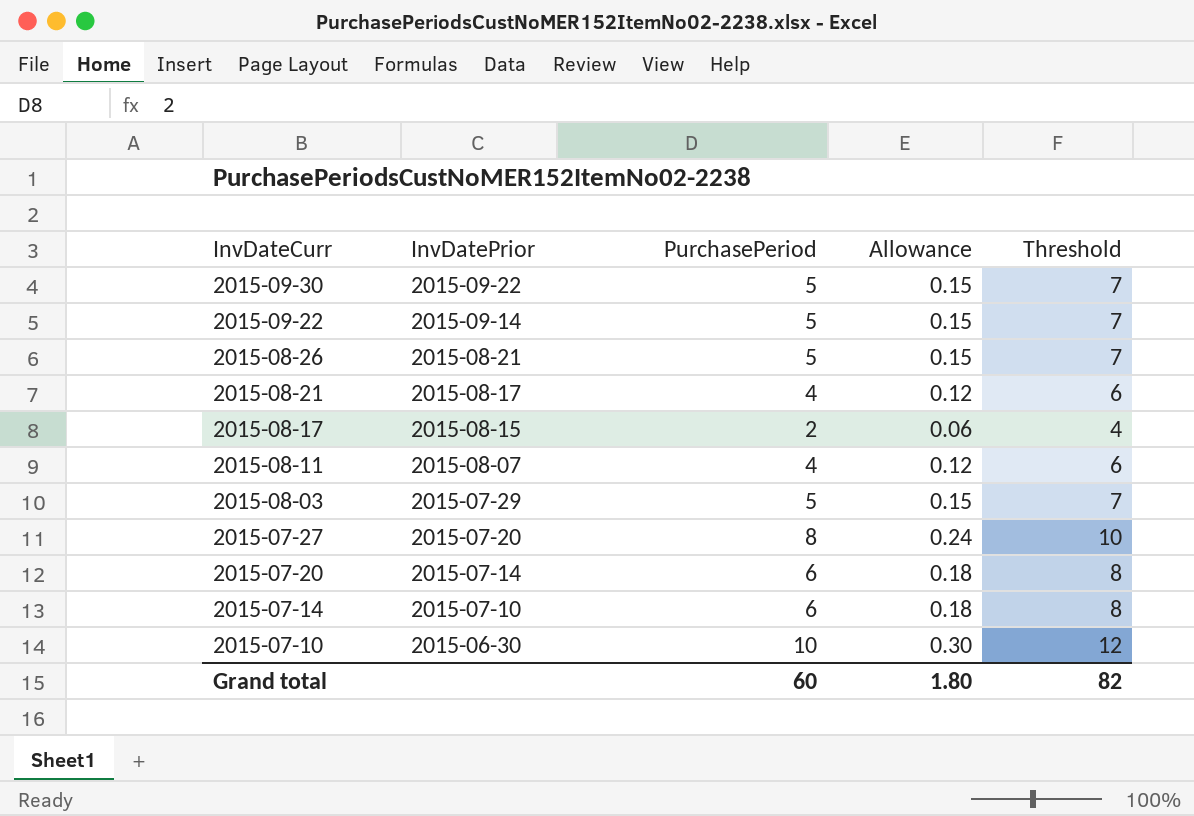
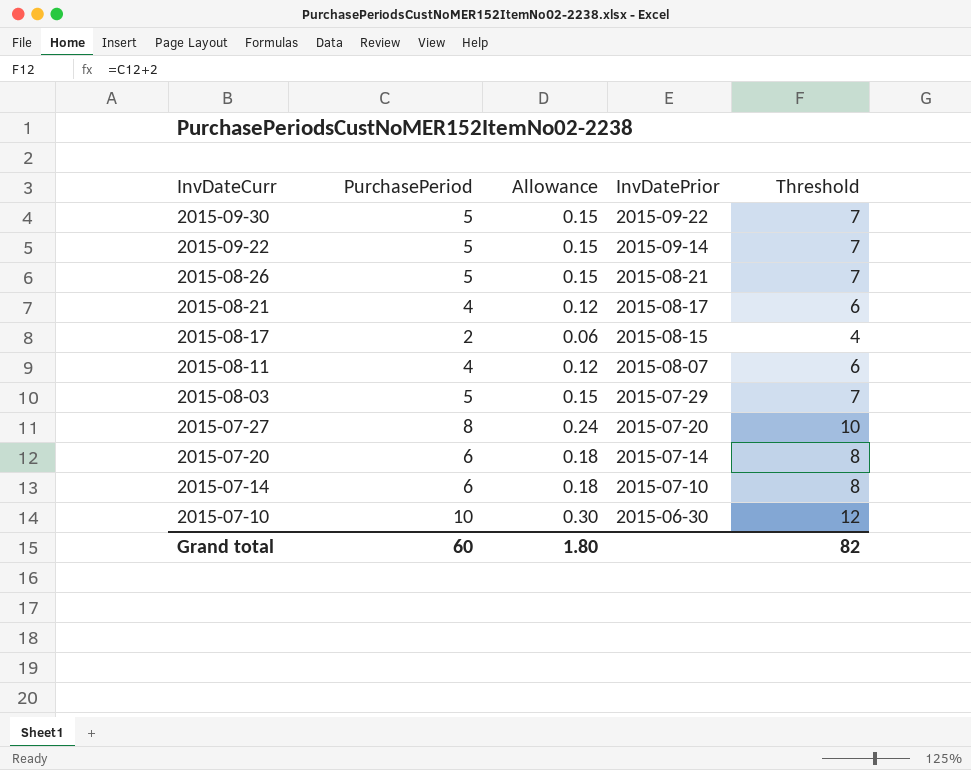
column InvDatePrior | position: 2 -> 4

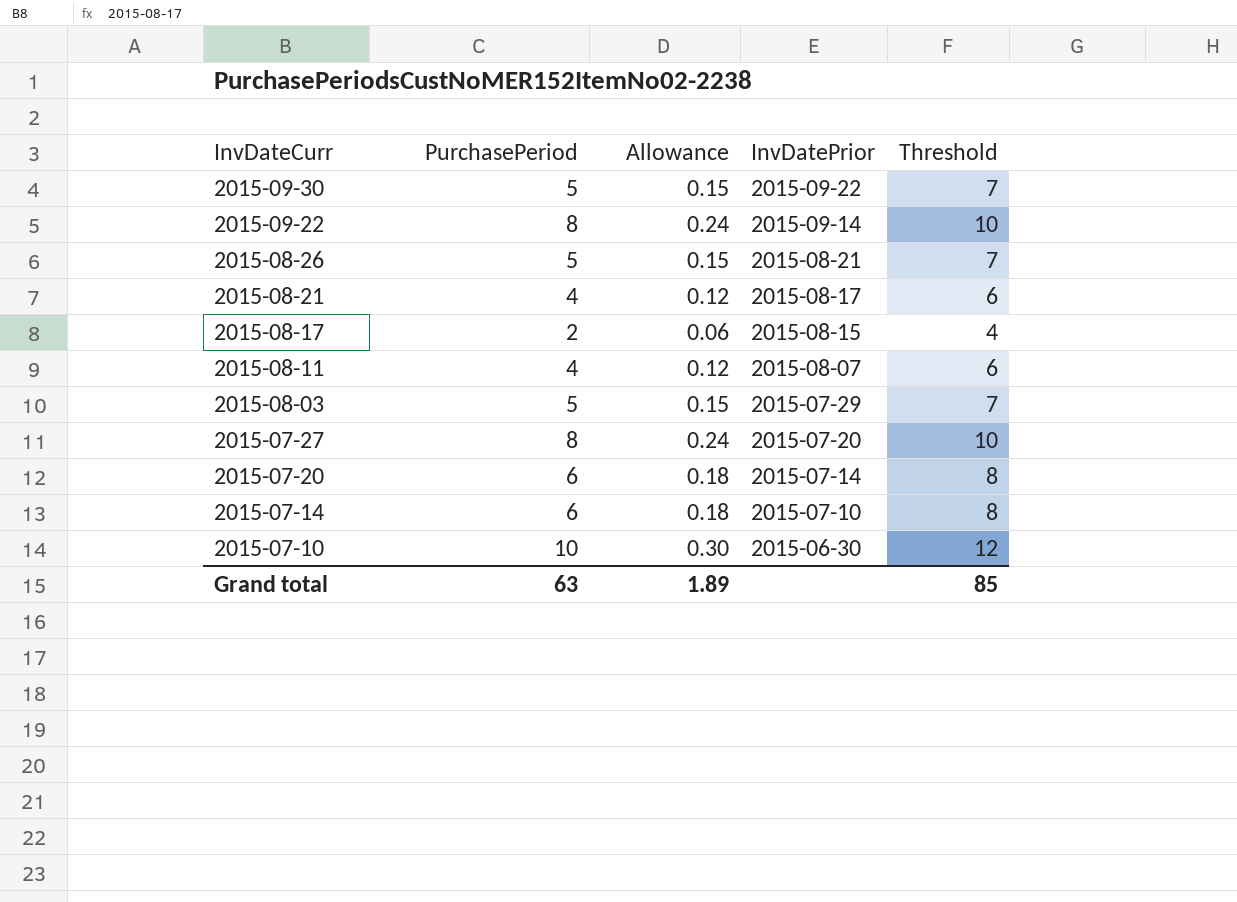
2015-09-22 | PurchasePeriod: 5 -> 8
2015-09-22 | Allowance: 0.15 -> 0.24
2015-09-22 | Threshold: 7 -> 10
Grand total | PurchasePeriod: 60 -> 63
Grand total | Allowance: 1.80 -> 1.89
Grand total | Threshold: 82 -> 85

